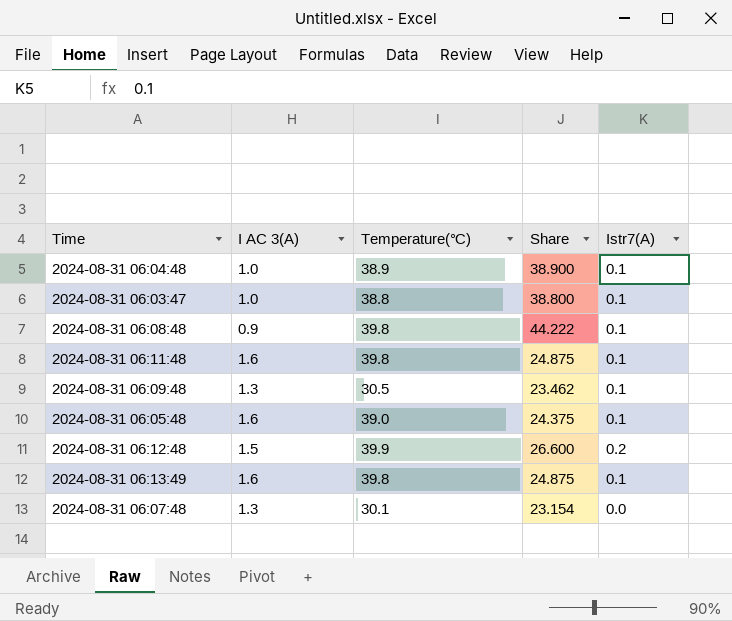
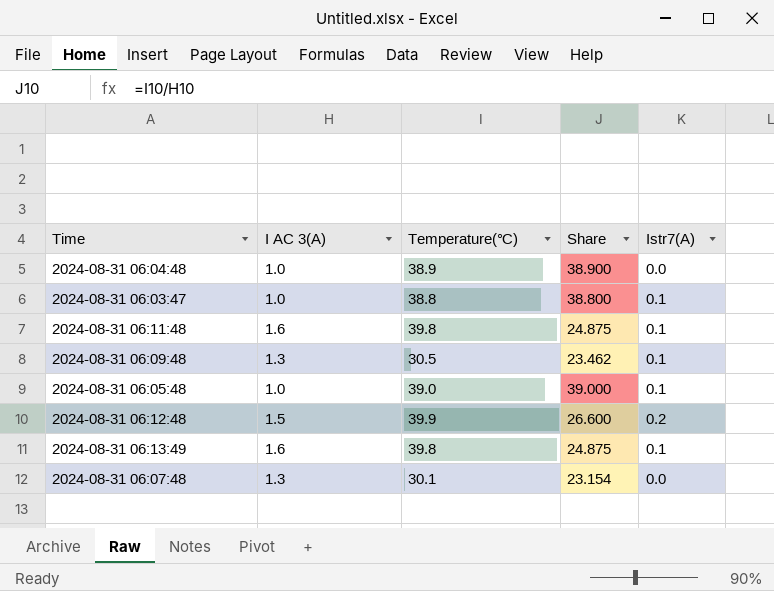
row 2024-08-31 06:08:48: 0.9 | 39.8 | 44.222 | 0.1 -> none
2024-08-31 06:04:48 | Istr7(A): 0.1 -> 0.0
2024-08-31 06:05:48 | I AC 3(A): 1.6 -> 1.0
2024-08-31 06:05:48 | Share: 24.375 -> 39.000

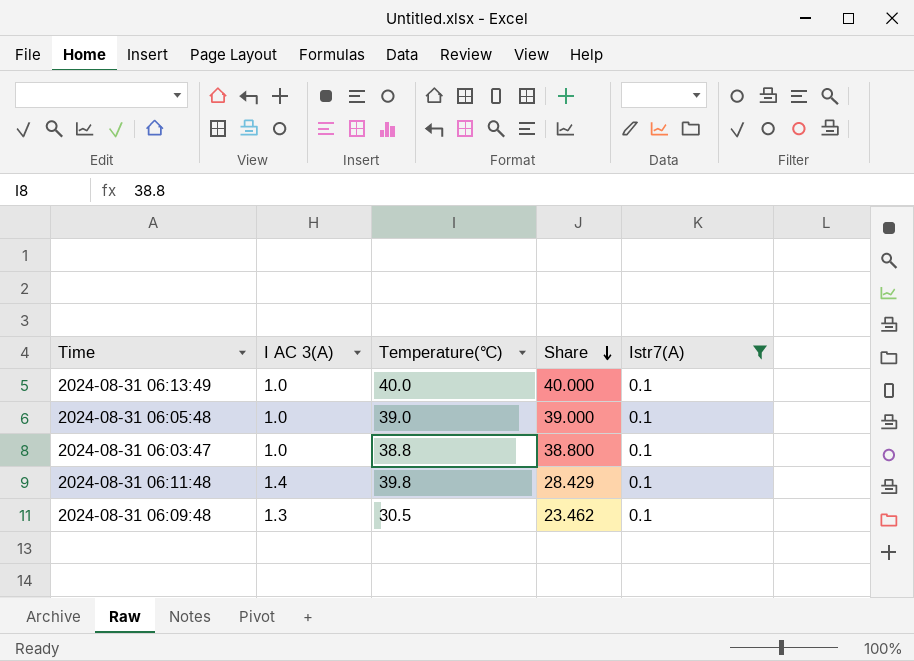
filter: none -> Istr7(A) = 0.1
row order: none -> Share descending
2024-08-31 06:13:49 | I AC 3(A): 1.6 -> 1.0
2024-08-31 06:13:49 | Temperature(℃): 39.8 -> 40.0
2024-08-31 06:13:49 | Share: 24.875 -> 40.000
2024-08-31 06:11:48 | I AC 3(A): 1.6 -> 1.4
2024-08-31 06:11:48 | Share: 24.875 -> 28.429

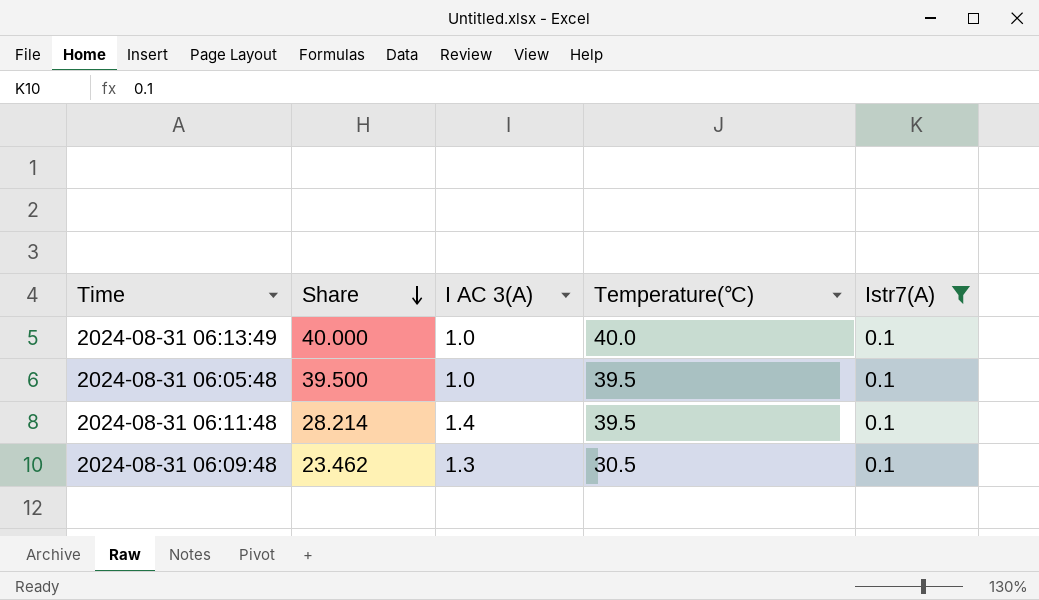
column Share | position: 4 -> 2
row 2024-08-31 06:03:47: 1.0 | 38.8 | 38.800 | 0.1 -> none
2024-08-31 06:05:48 | Share: 39.000 -> 39.500
2024-08-31 06:05:48 | Temperature(℃): 39.0 -> 39.5
2024-08-31 06:11:48 | Share: 28.429 -> 28.214
2024-08-31 06:11:48 | Temperature(℃): 39.8 -> 39.5

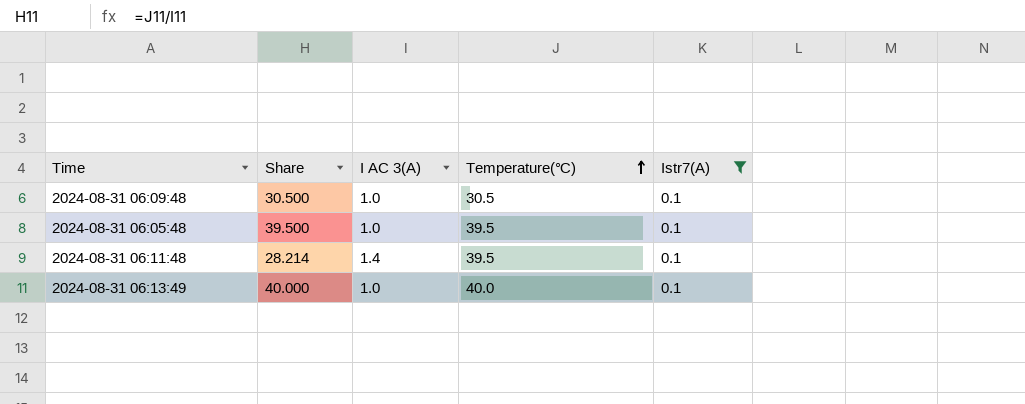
row order: Share descending -> Temperature(℃) ascending
2024-08-31 06:09:48 | Share: 23.462 -> 30.500
2024-08-31 06:09:48 | I AC 3(A): 1.3 -> 1.0

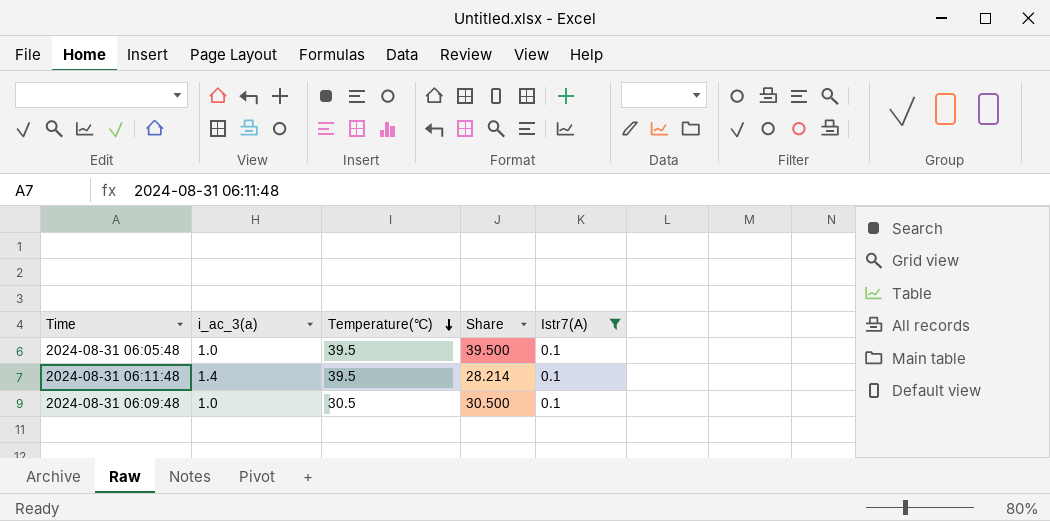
row order: Temperature(℃) ascending -> Temperature(℃) descending
column name: I AC 3(A) -> i_ac_3(a)
column Share | position: 2 -> 4
row 2024-08-31 06:13:49: 40.000 | 1.0 | 40.0 | 0.1 -> none

